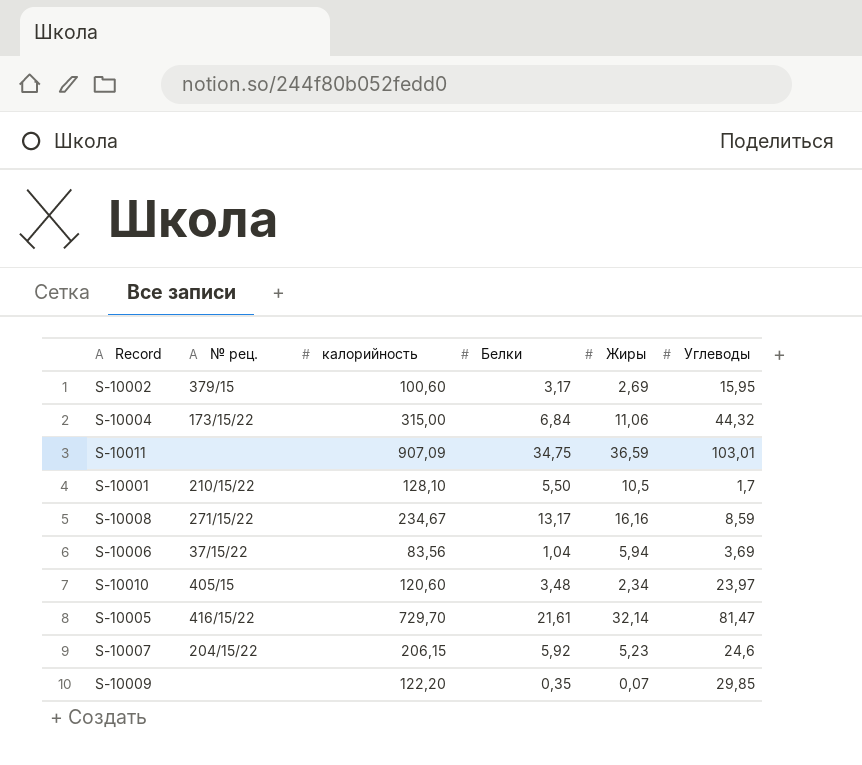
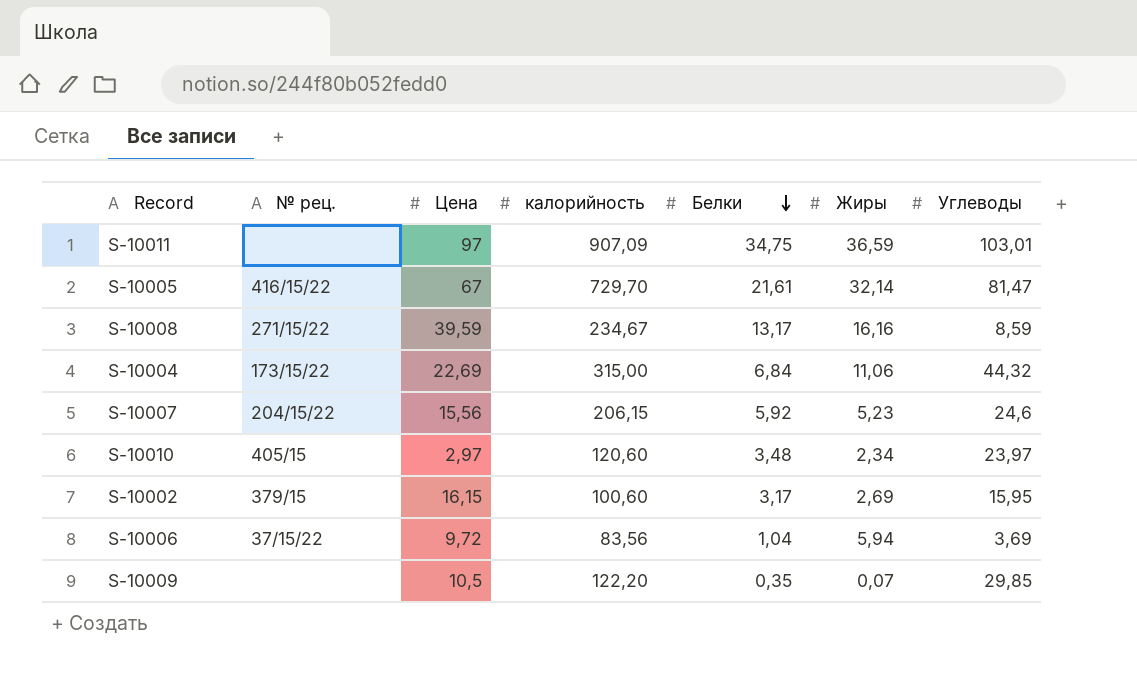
row order: none -> Белки descending
column Цена | position: none -> 3
row S-10001: 210/15/22 | 128,10 | 5,50 | 10,5 | 1,7 -> none

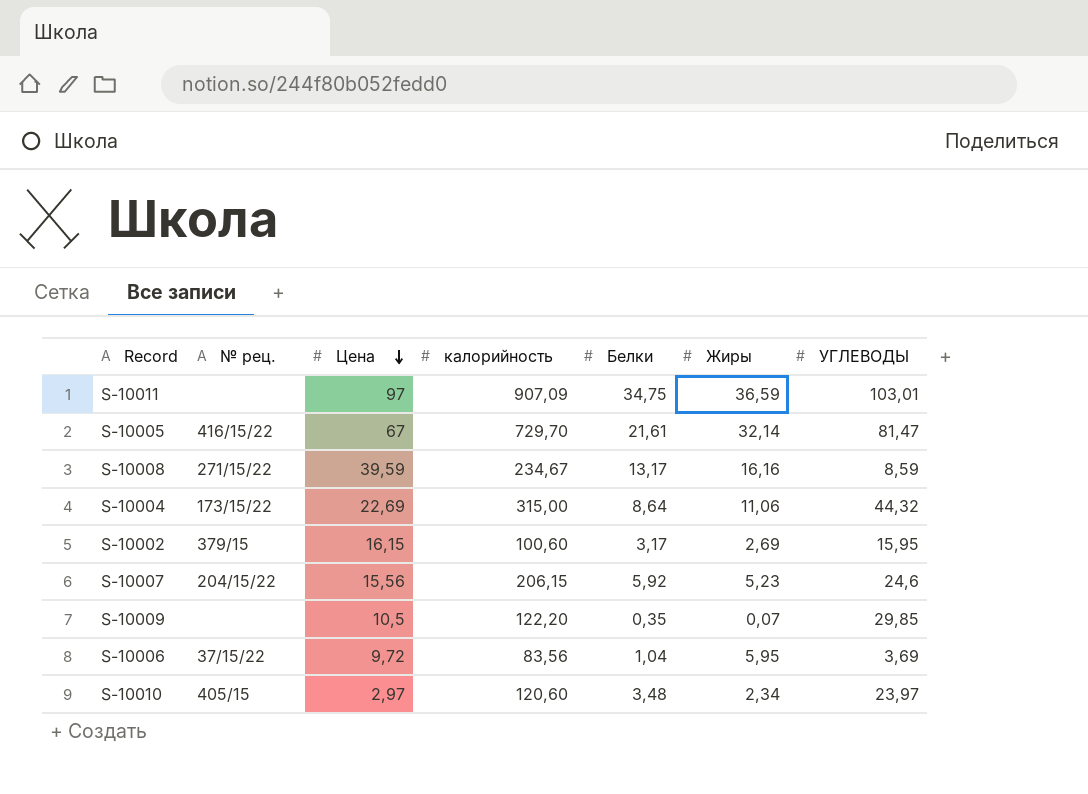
row order: Белки descending -> Цена descending
column name: Углеводы -> УГЛЕВОДЫ
S-10004 | Белки: 6,84 -> 8,64
S-10006 | Жиры: 5,94 -> 5,95

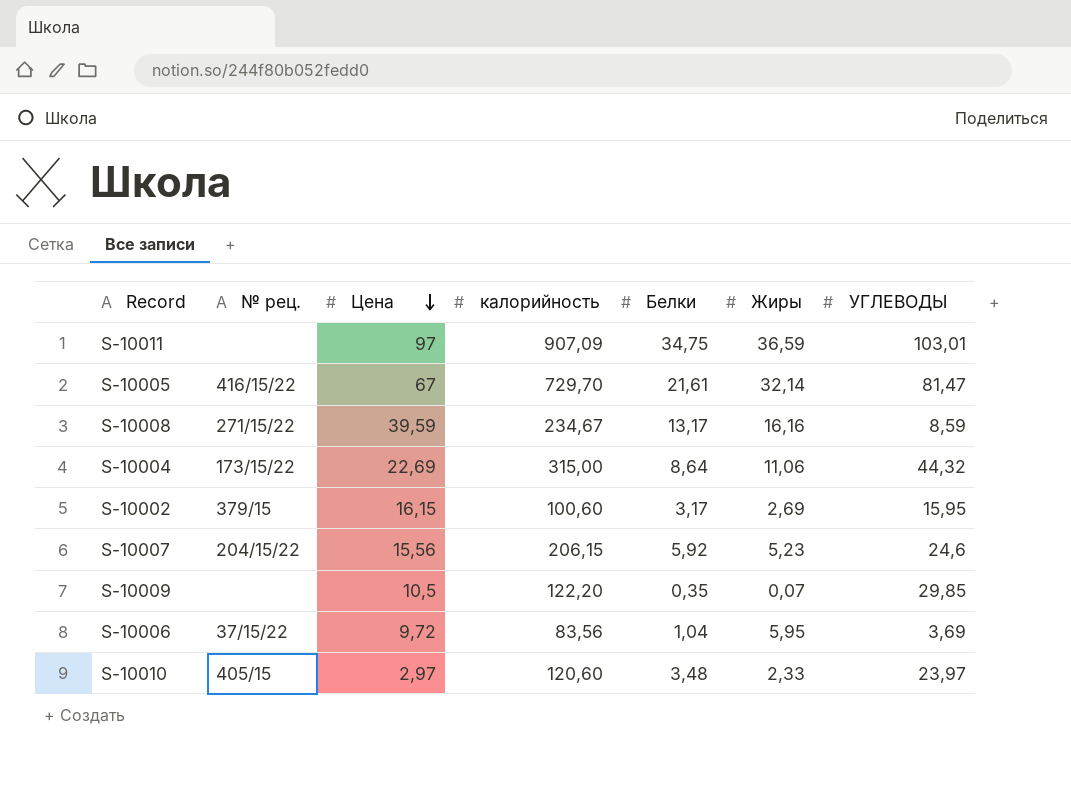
S-10010 | Жиры: 2,34 -> 2,33

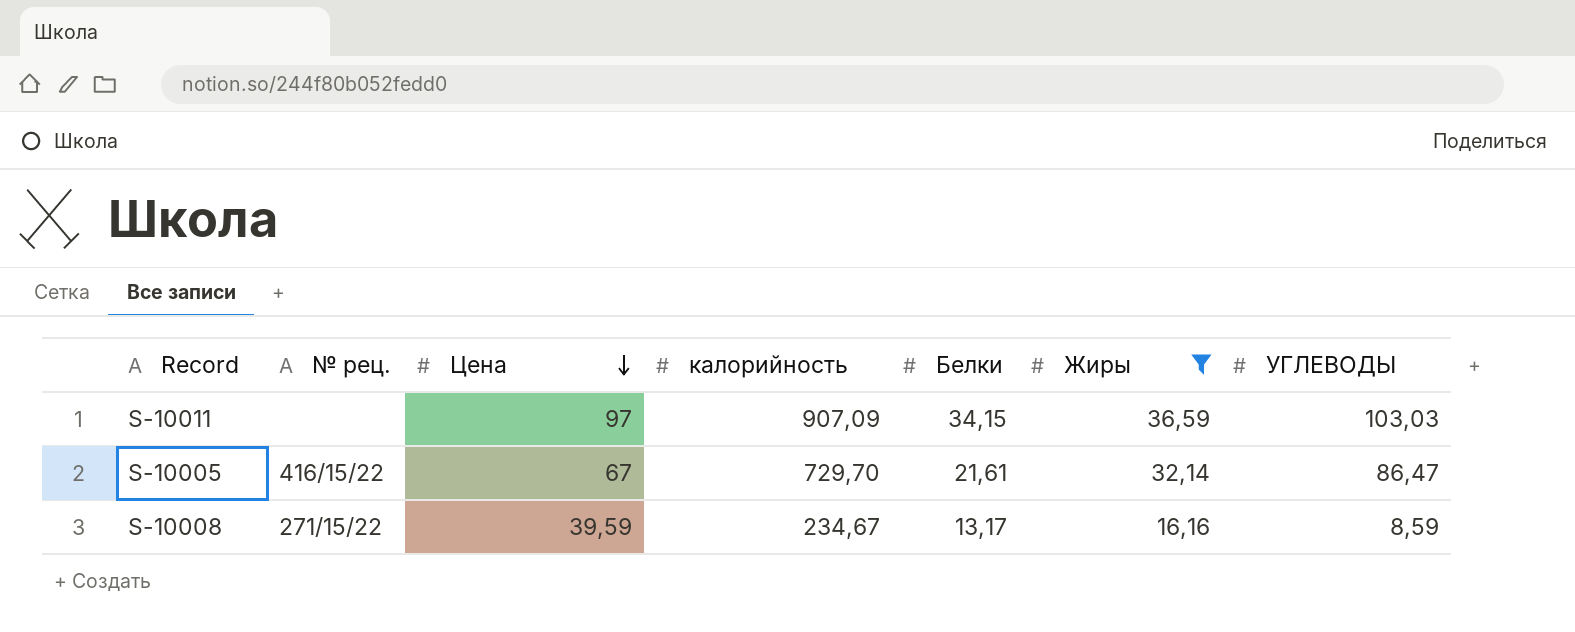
filter: none -> Жиры >= 16,16
S-10011 | Белки: 34,75 -> 34,15
S-10011 | УГЛЕВОДЫ: 103,01 -> 103,03
S-10005 | УГЛЕВОДЫ: 81,47 -> 86,47

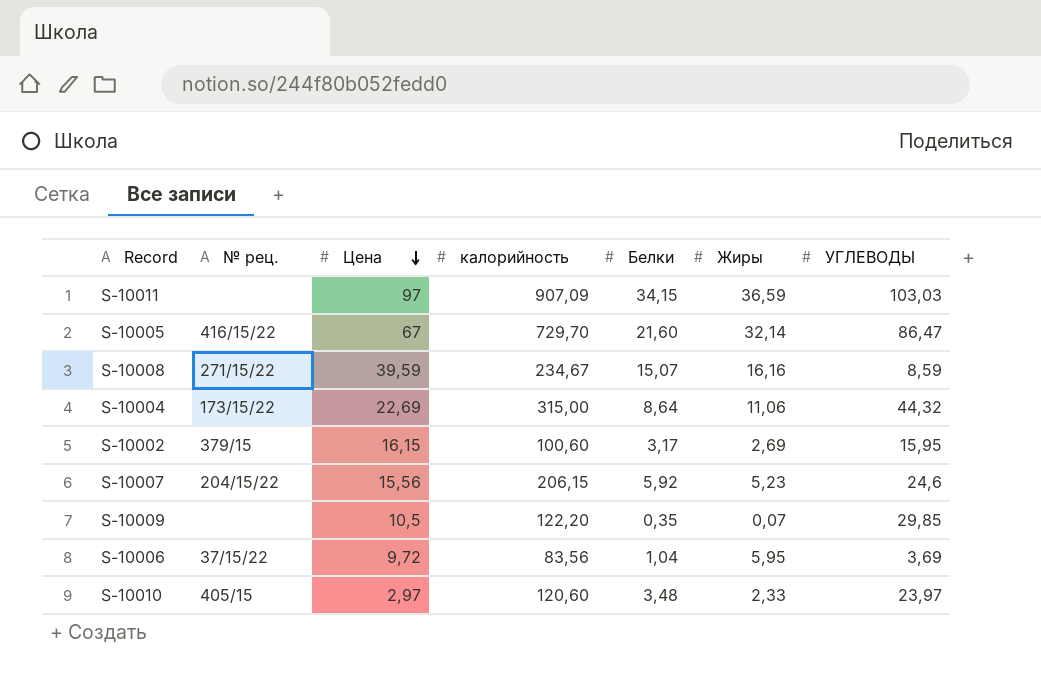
filter: Жиры >= 16,16 -> none
S-10005 | Белки: 21,61 -> 21,60
S-10008 | Белки: 13,17 -> 15,07

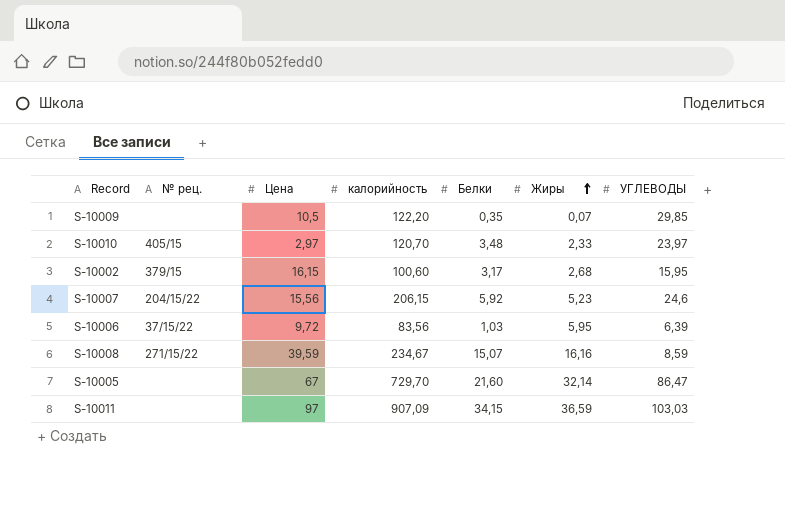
row order: Цена descending -> Жиры ascending
row S-10004: 173/15/22 | 22,69 | 315,00 | 8,64 | 11,06 | 44,32 -> none
S-10010 | калорийность: 120,60 -> 120,70
S-10002 | Жиры: 2,69 -> 2,68
S-10006 | Белки: 1,04 -> 1,03
S-10006 | УГЛЕВОДЫ: 3,69 -> 6,39
S-10005 | № рец.: 416/15/22 -> none

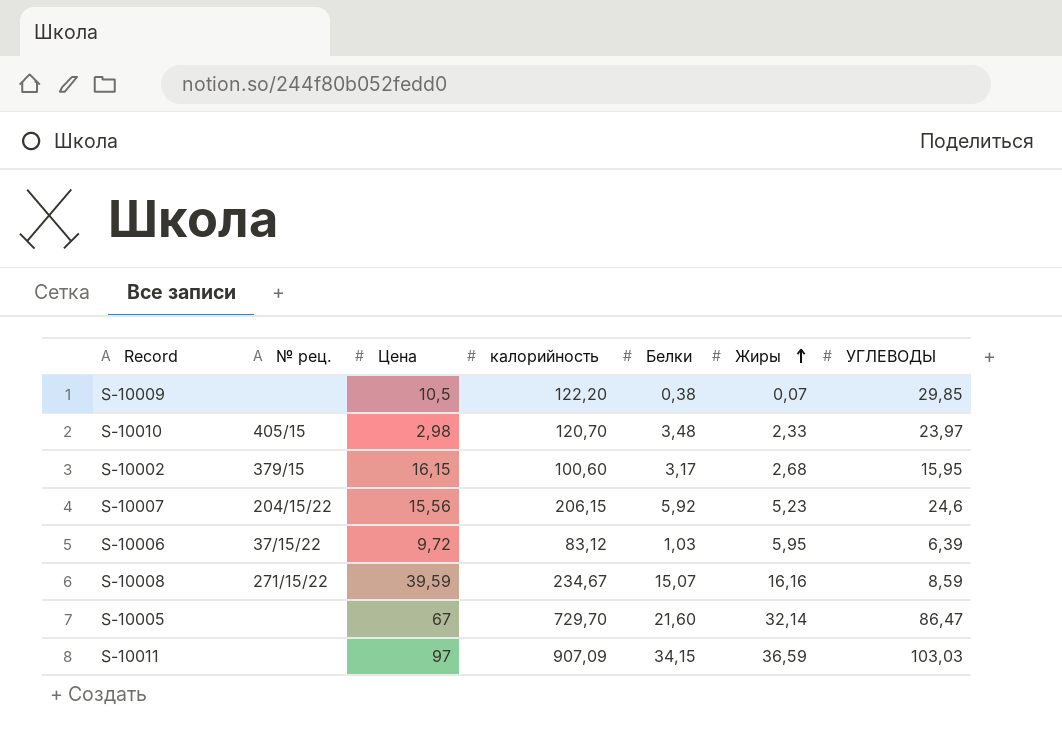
S-10009 | Белки: 0,35 -> 0,38
S-10010 | Цена: 2,97 -> 2,98
S-10006 | калорийность: 83,56 -> 83,12

